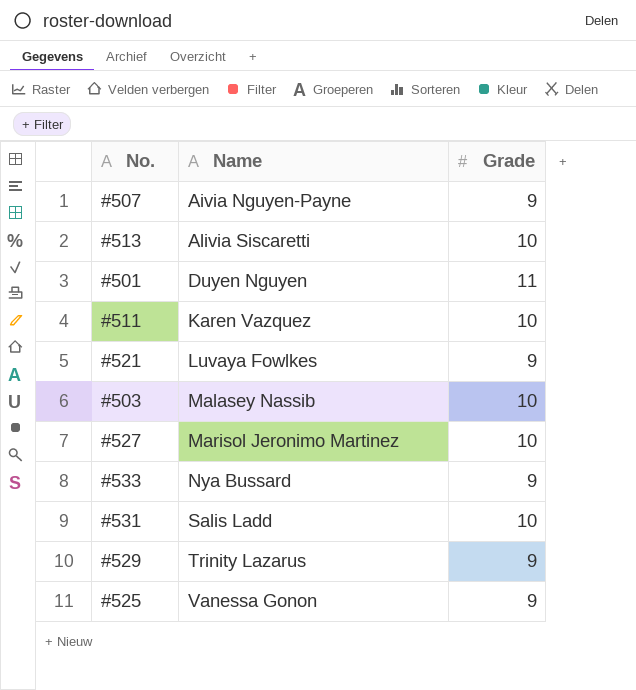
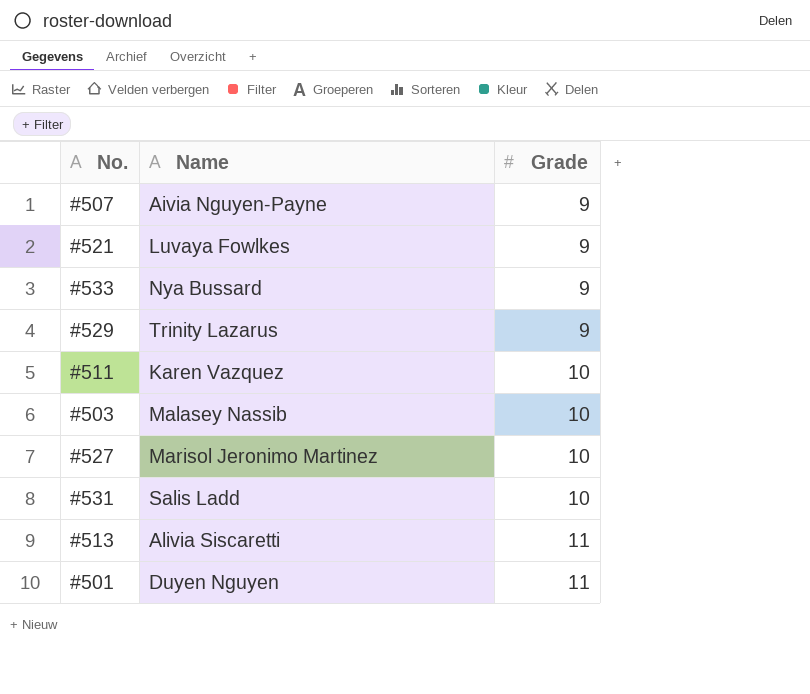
row order: Name ascending -> Grade ascending
row #525: Vanessa Gonon | 9 -> none
#513 | Grade: 10 -> 11

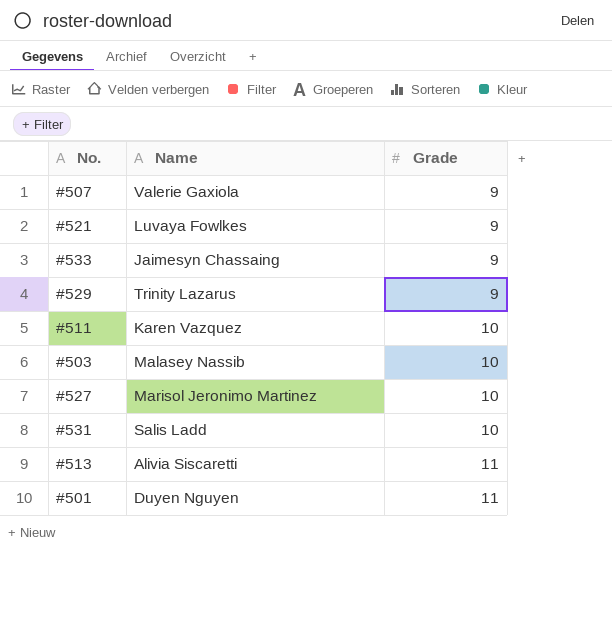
#507 | Name: Aivia Nguyen-Payne -> Valerie Gaxiola
#533 | Name: Nya Bussard -> Jaimesyn Chassaing

